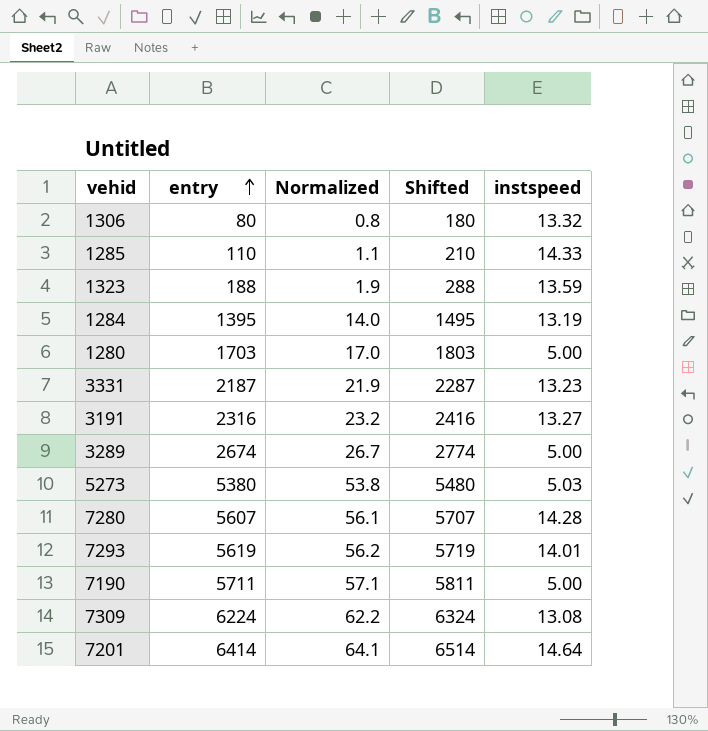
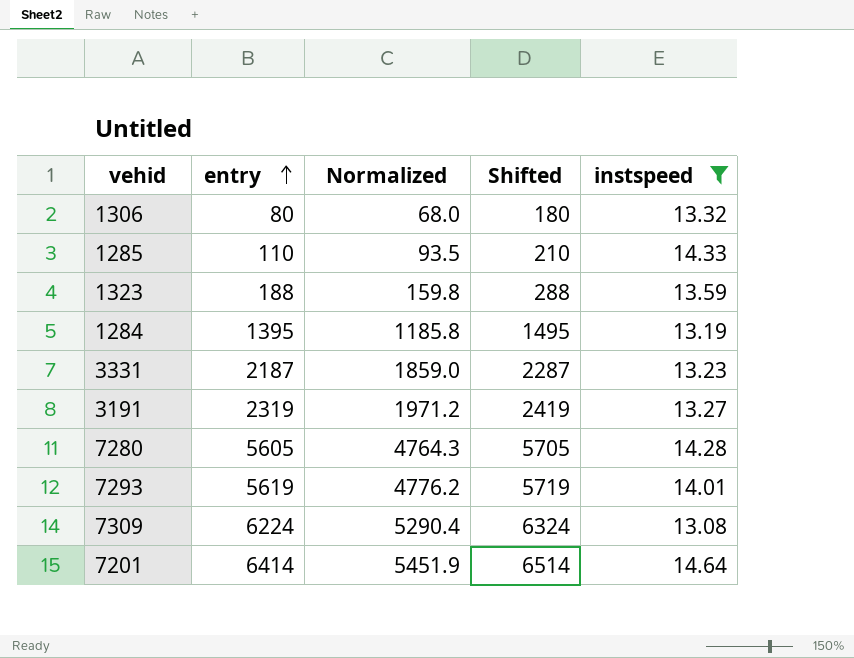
filter: none -> instspeed >= 13.08
column Normalized | formula: [entry] * 0.01 -> [entry] * 0.85
3191 | entry: 2316 -> 2319
3191 | Shifted: 2416 -> 2419
7280 | entry: 5607 -> 5605
7280 | Shifted: 5707 -> 5705

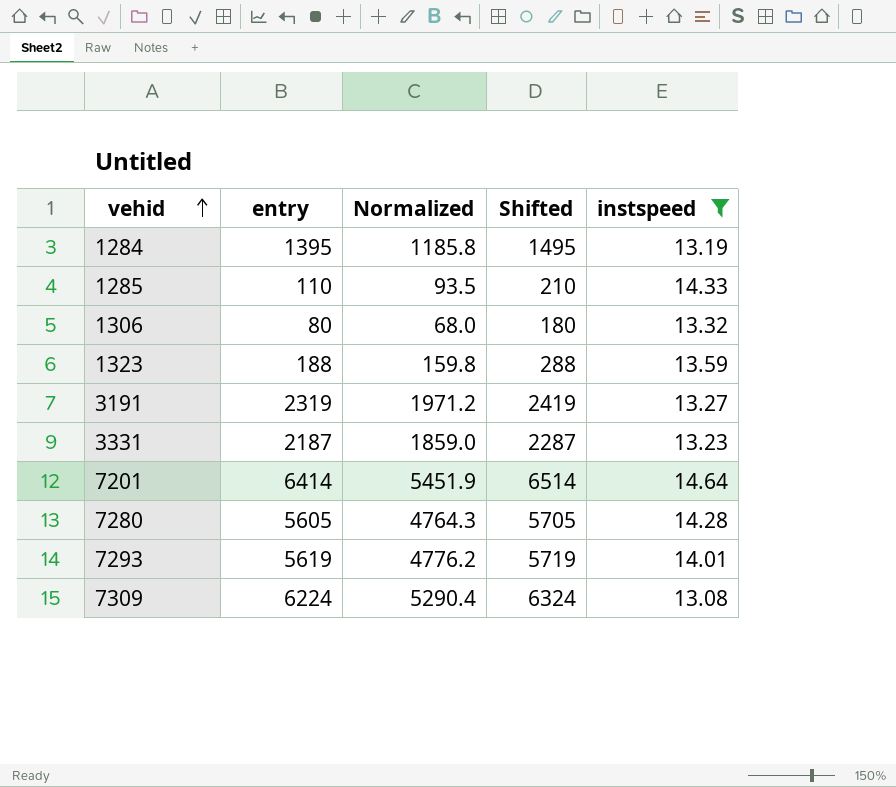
row order: entry ascending -> vehid ascending

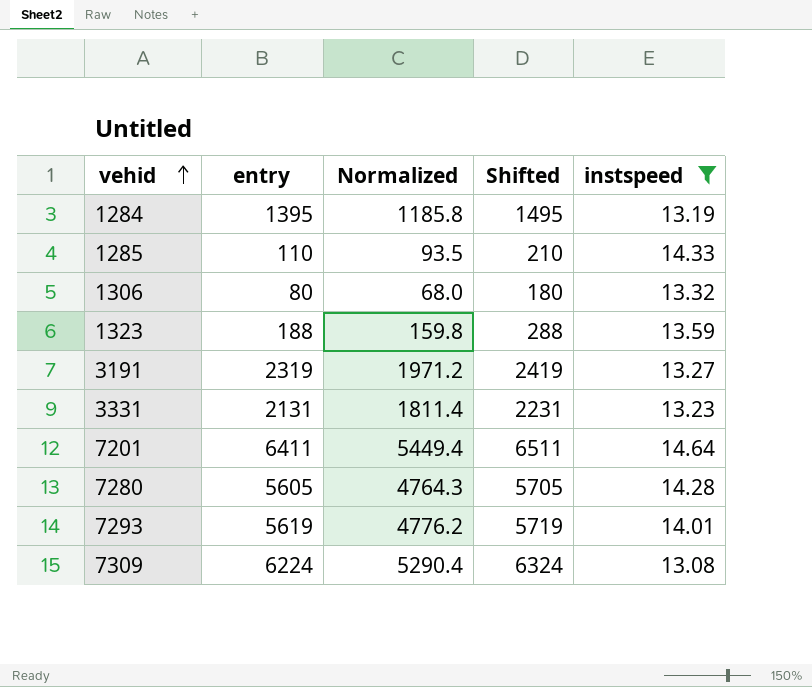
3331 | entry: 2187 -> 2131
3331 | Normalized: 1859.0 -> 1811.4
3331 | Shifted: 2287 -> 2231
7201 | entry: 6414 -> 6411
7201 | Normalized: 5451.9 -> 5449.4
7201 | Shifted: 6514 -> 6511

